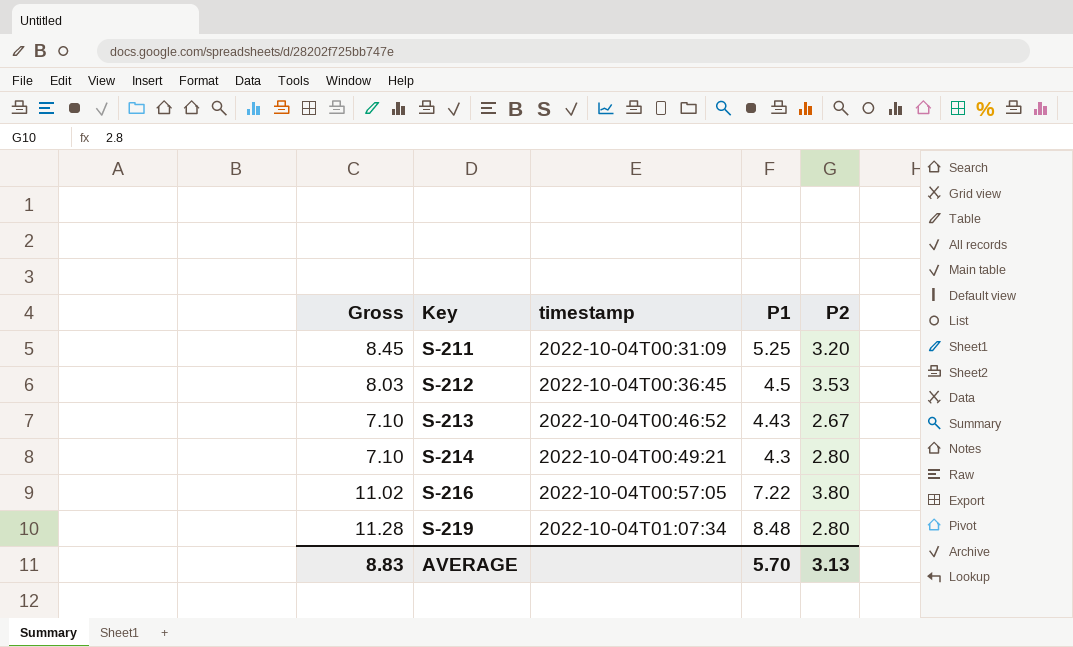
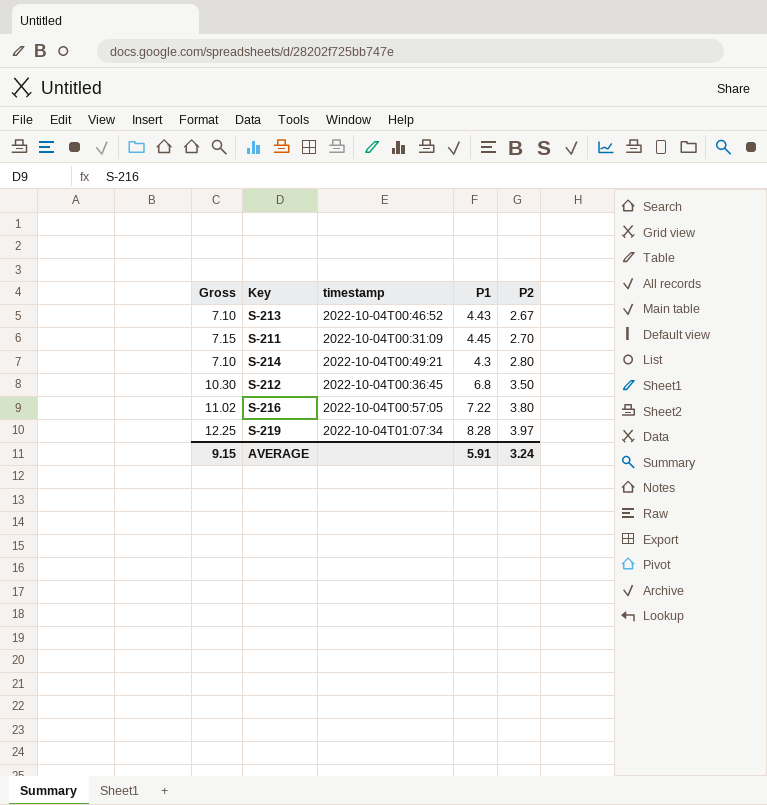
row order: Key ascending -> P2 ascending
S-211 | Gross: 8.45 -> 7.15
S-211 | P1: 5.25 -> 4.45
S-211 | P2: 3.20 -> 2.70
S-212 | Gross: 8.03 -> 10.30
S-212 | P1: 4.5 -> 6.8
S-212 | P2: 3.53 -> 3.50
S-219 | Gross: 11.28 -> 12.25
S-219 | P1: 8.48 -> 8.28
S-219 | P2: 2.80 -> 3.97
AVERAGE | Gross: 8.83 -> 9.15
AVERAGE | P1: 5.70 -> 5.91
AVERAGE | P2: 3.13 -> 3.24

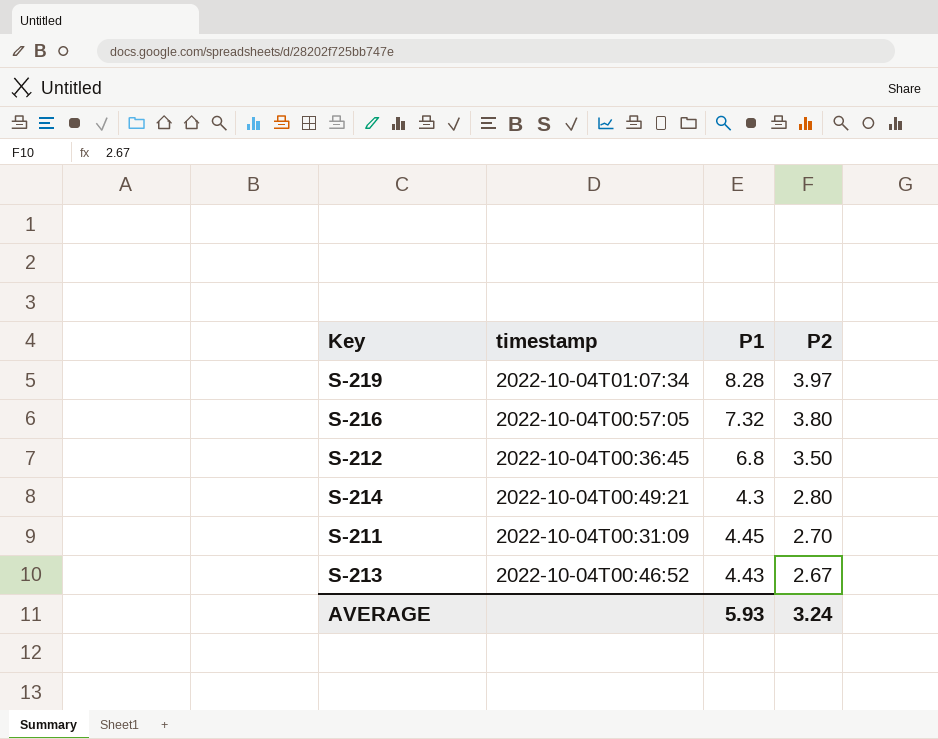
row order: P2 ascending -> P2 descending
column Gross | formula: [P1] + [P2] -> none
S-216 | P1: 7.22 -> 7.32
AVERAGE | P1: 5.91 -> 5.93

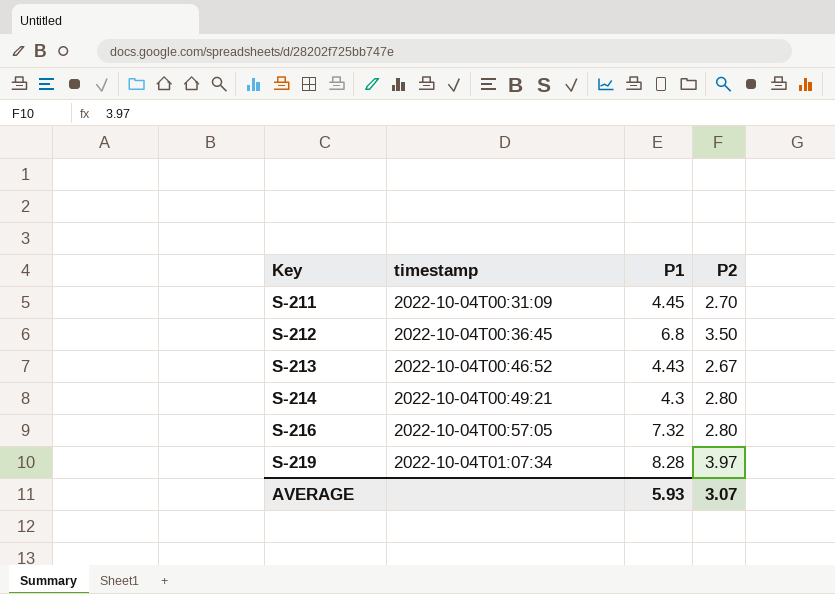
row order: P2 descending -> Key ascending
S-216 | P2: 3.80 -> 2.80
AVERAGE | P2: 3.24 -> 3.07

